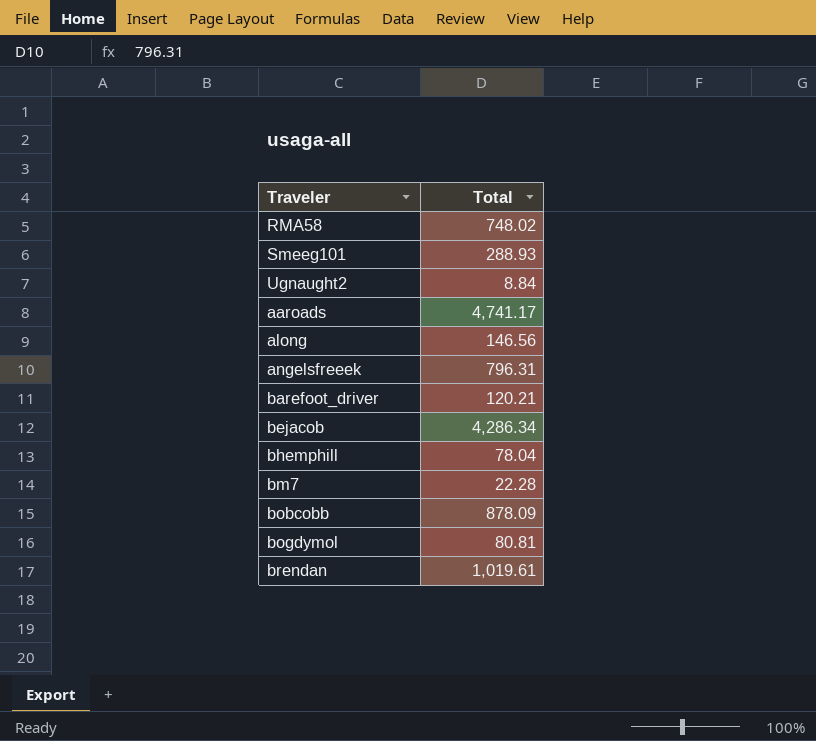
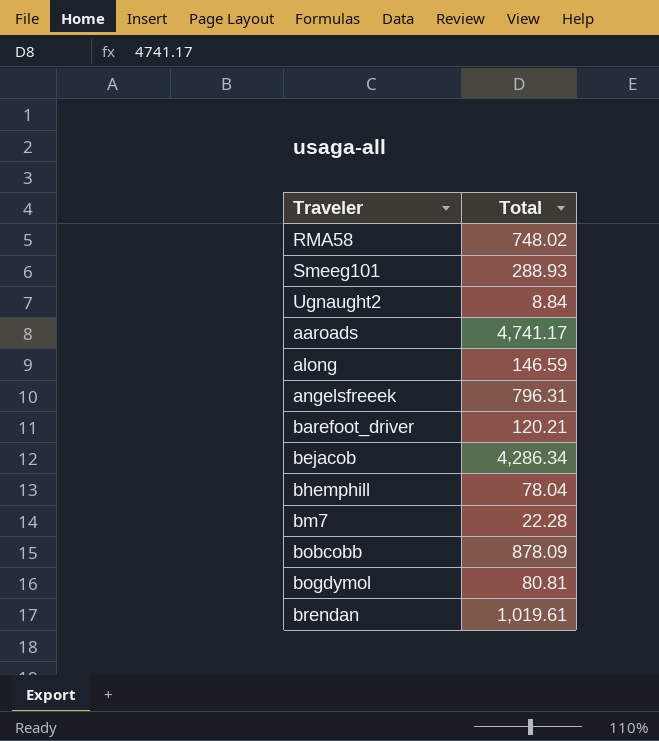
along | Total: 146.56 -> 146.59

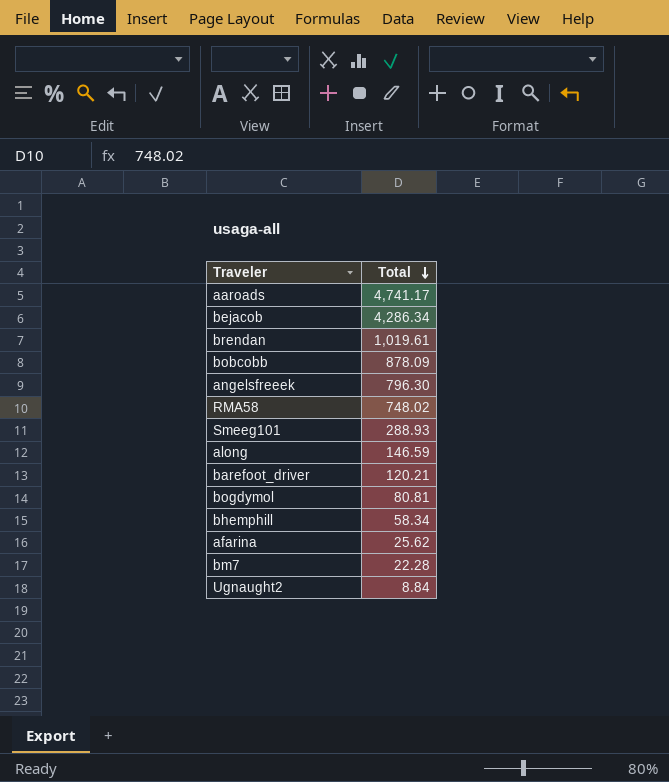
row order: none -> Total descending
angelsfreeek | Total: 796.31 -> 796.30
bhemphill | Total: 78.04 -> 58.34
row afarina: none -> 25.62

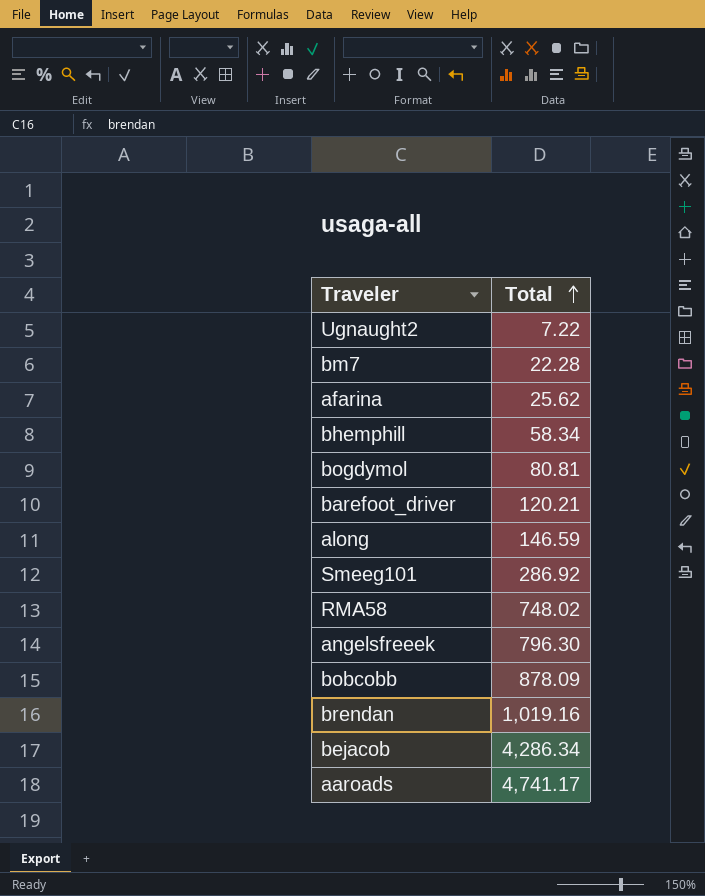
row order: Total descending -> Total ascending
Ugnaught2 | Total: 8.84 -> 7.22
Smeeg101 | Total: 288.93 -> 286.92
brendan | Total: 1,019.61 -> 1,019.16

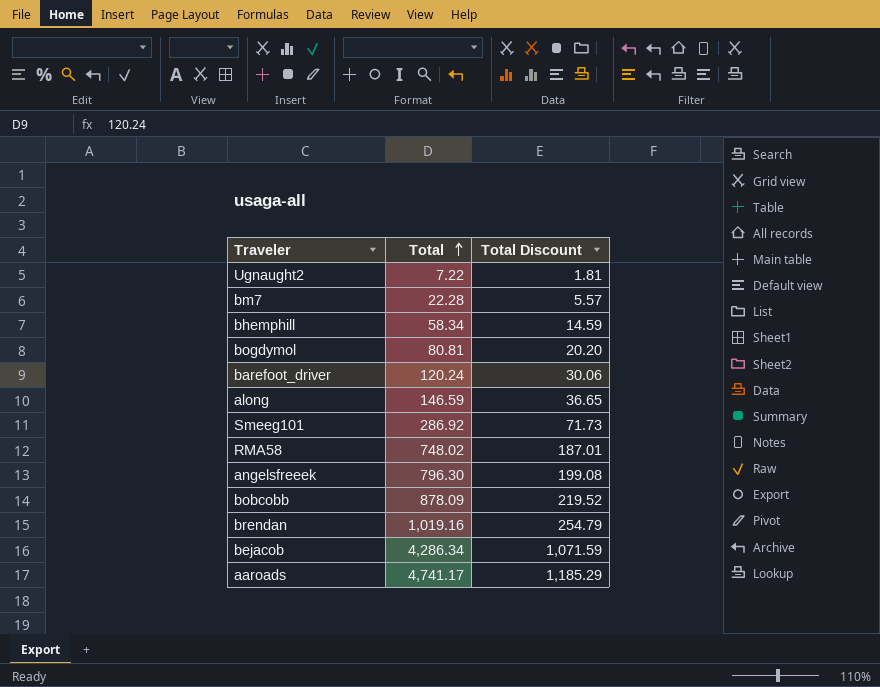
column Total Discount | formula: none -> [Total] * 0.25
row afarina: 25.62 -> none
barefoot_driver | Total: 120.21 -> 120.24

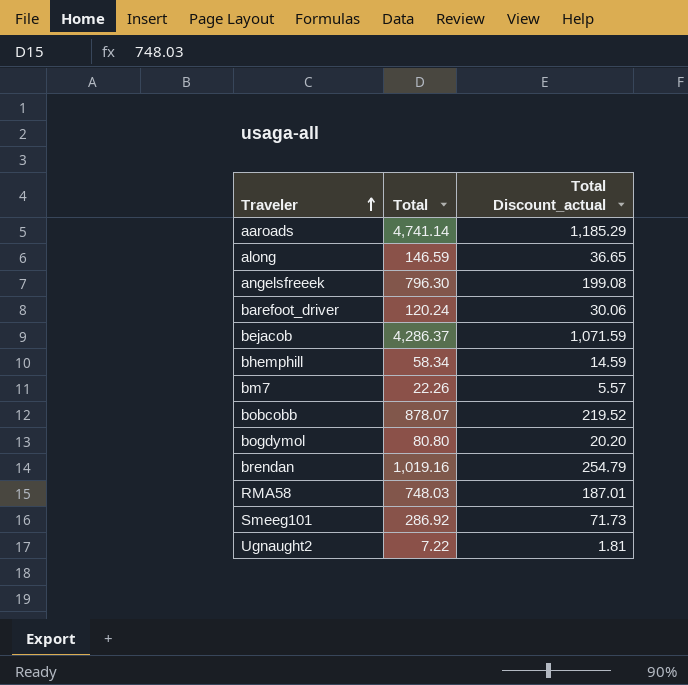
row order: Total ascending -> Traveler ascending
column name: Total Discount -> Total Discount_actual
aaroads | Total: 4,741.17 -> 4,741.14
bejacob | Total: 4,286.34 -> 4,286.37
bm7 | Total: 22.28 -> 22.26
bobcobb | Total: 878.09 -> 878.07
bogdymol | Total: 80.81 -> 80.80
RMA58 | Total: 748.02 -> 748.03

